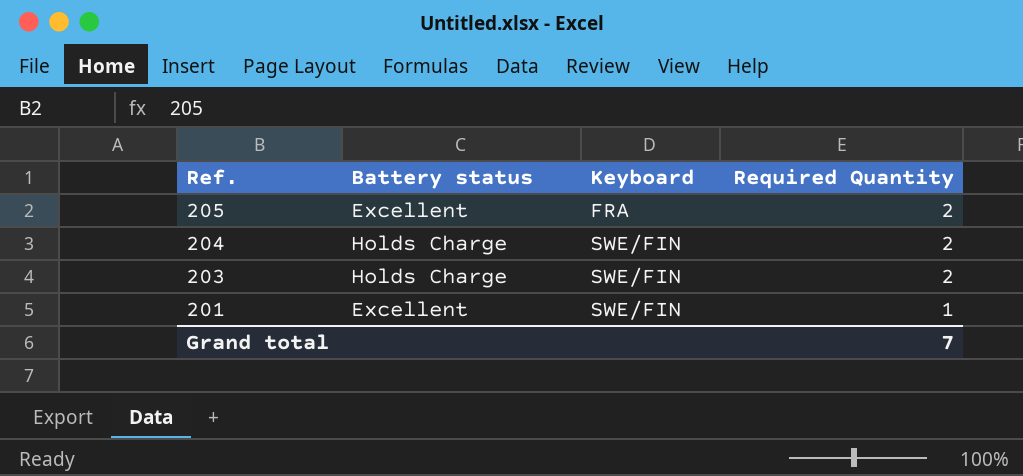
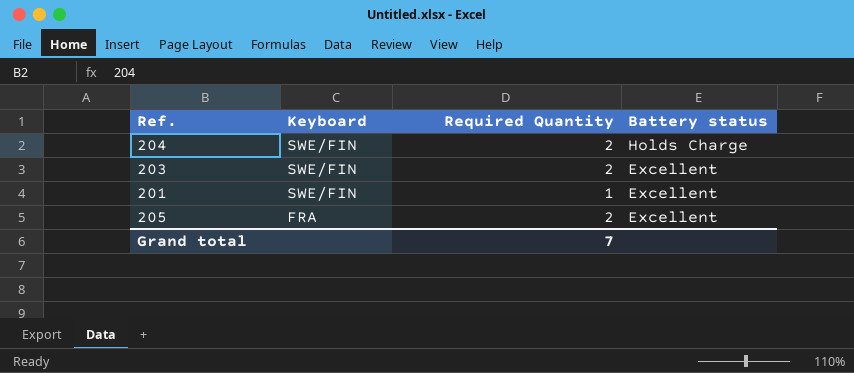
row order: Ref. descending -> Keyboard descending
column Battery status | position: 2 -> 4
203 | Battery status: Holds Charge -> Excellent

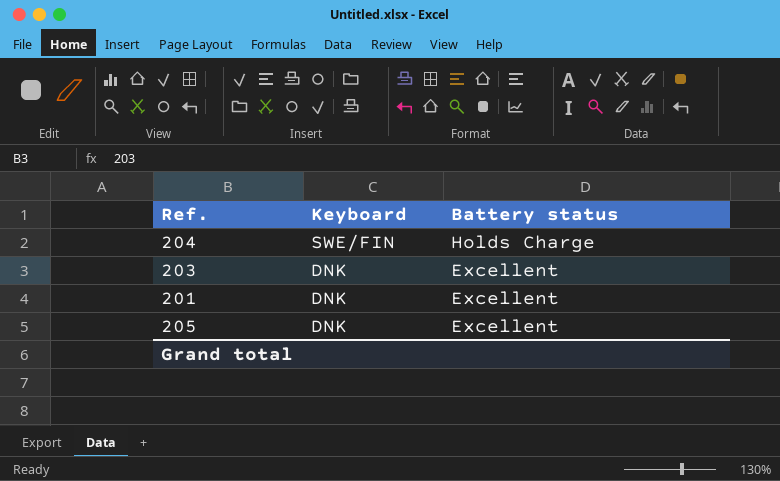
column Required Quantity | position: 3 -> none
203 | Keyboard: SWE/FIN -> DNK
201 | Keyboard: SWE/FIN -> DNK
205 | Keyboard: FRA -> DNK

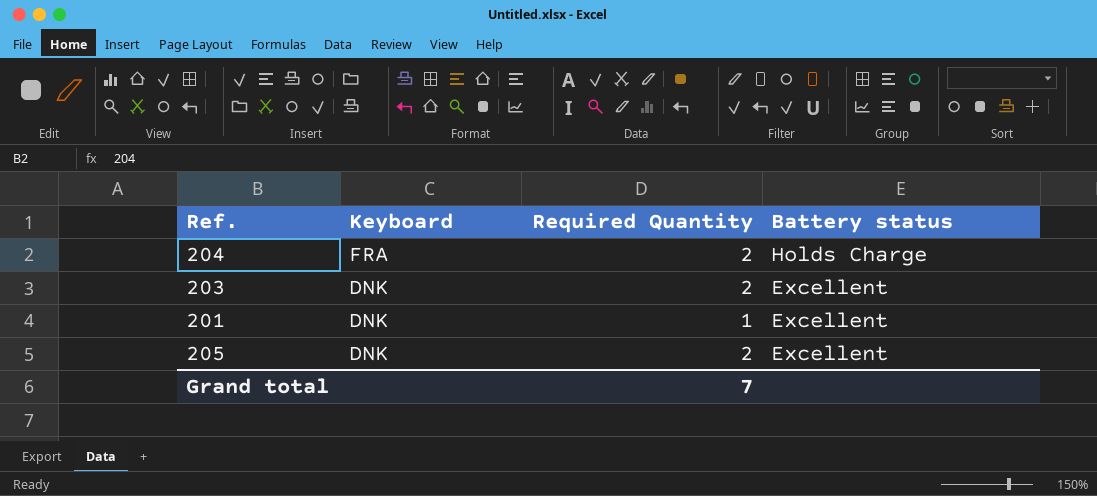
column Required Quantity | position: none -> 3
204 | Keyboard: SWE/FIN -> FRA

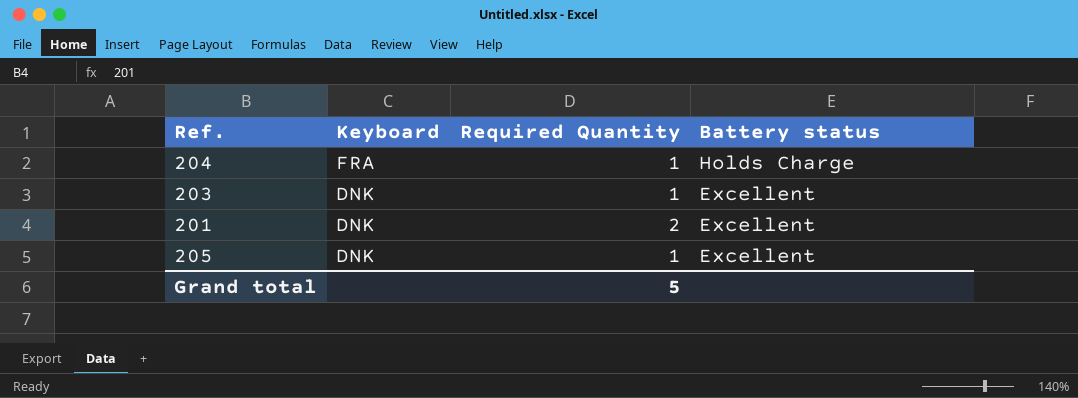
204 | Required Quantity: 2 -> 1
203 | Required Quantity: 2 -> 1
201 | Required Quantity: 1 -> 2
205 | Required Quantity: 2 -> 1
Grand total | Required Quantity: 7 -> 5

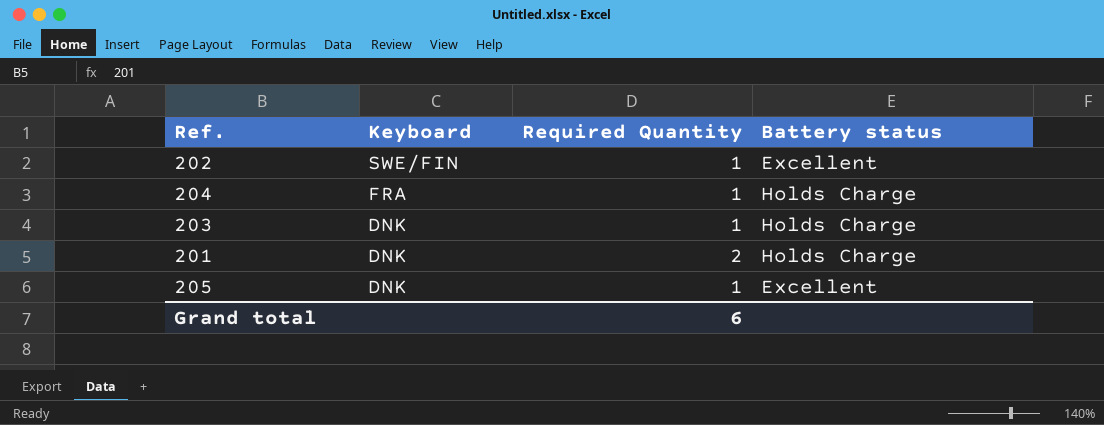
row 202: none -> SWE/FIN | 1 | Excellent
203 | Battery status: Excellent -> Holds Charge
201 | Battery status: Excellent -> Holds Charge
Grand total | Required Quantity: 5 -> 6

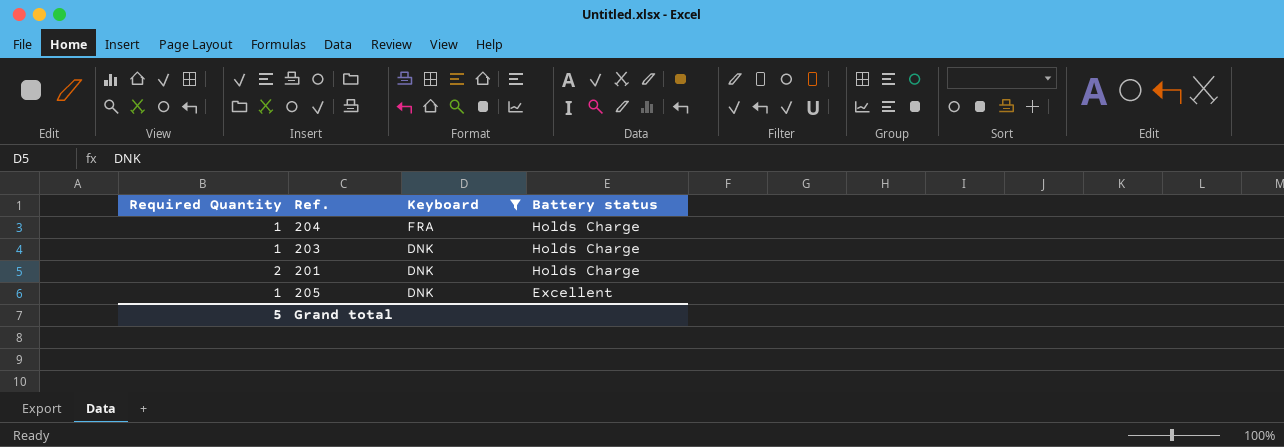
filter: none -> Keyboard != SWE/FIN
column Required Quantity | position: 3 -> 1
Grand total | Required Quantity: 6 -> 5

